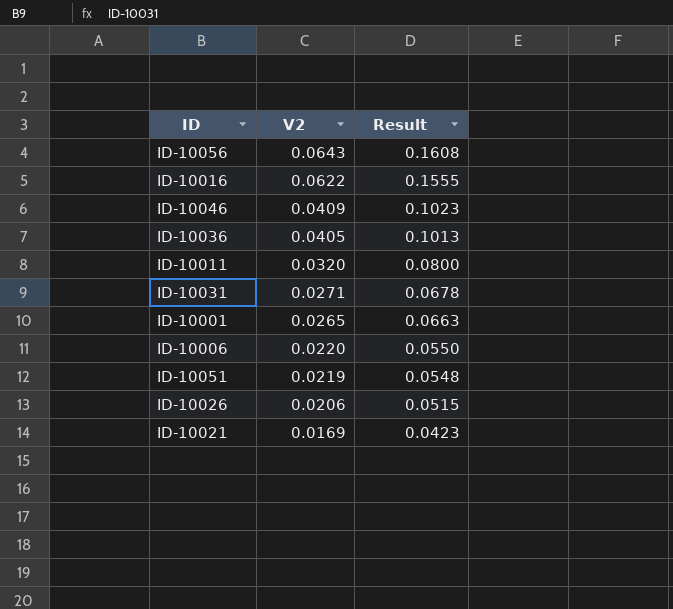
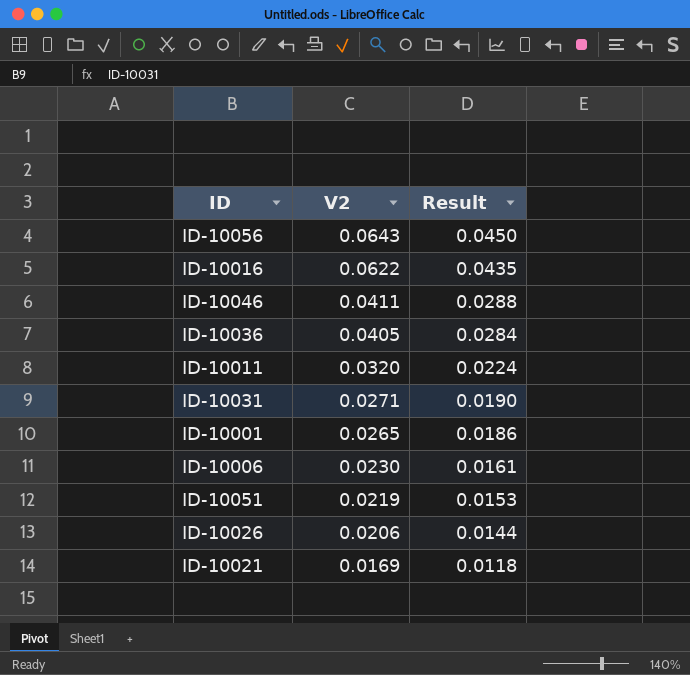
column Result | formula: [V2] * 2.5 -> [V2] * 0.7
ID-10046 | V2: 0.0409 -> 0.0411
ID-10006 | V2: 0.0220 -> 0.0230

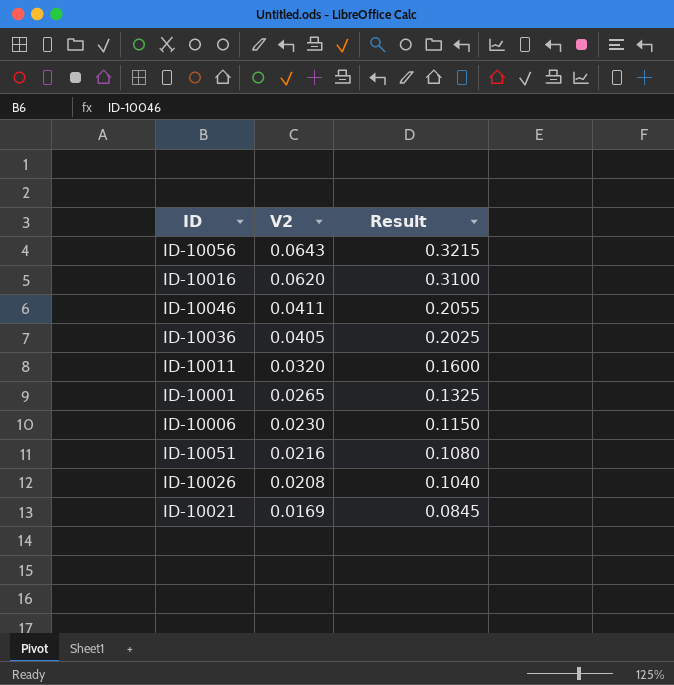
column Result | formula: [V2] * 0.7 -> [V2] * 5
row ID-10031: 0.0271 | 0.0190 -> none
ID-10016 | V2: 0.0622 -> 0.0620
ID-10051 | V2: 0.0219 -> 0.0216
ID-10026 | V2: 0.0206 -> 0.0208

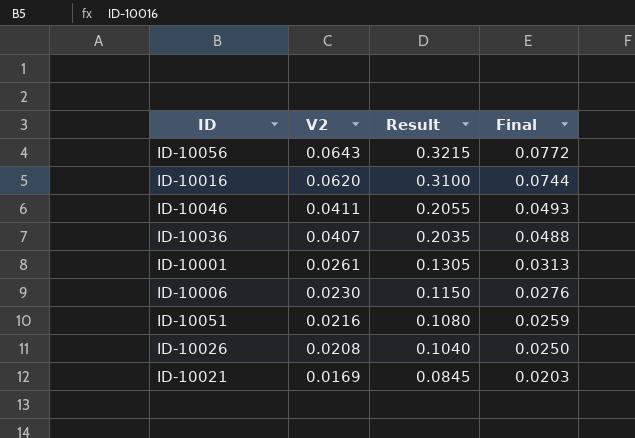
column Final | formula: none -> [V2] * 1.2
row ID-10011: 0.0320 | 0.1600 -> none
ID-10036 | V2: 0.0405 -> 0.0407
ID-10036 | Result: 0.2025 -> 0.2035
ID-10001 | V2: 0.0265 -> 0.0261
ID-10001 | Result: 0.1325 -> 0.1305

